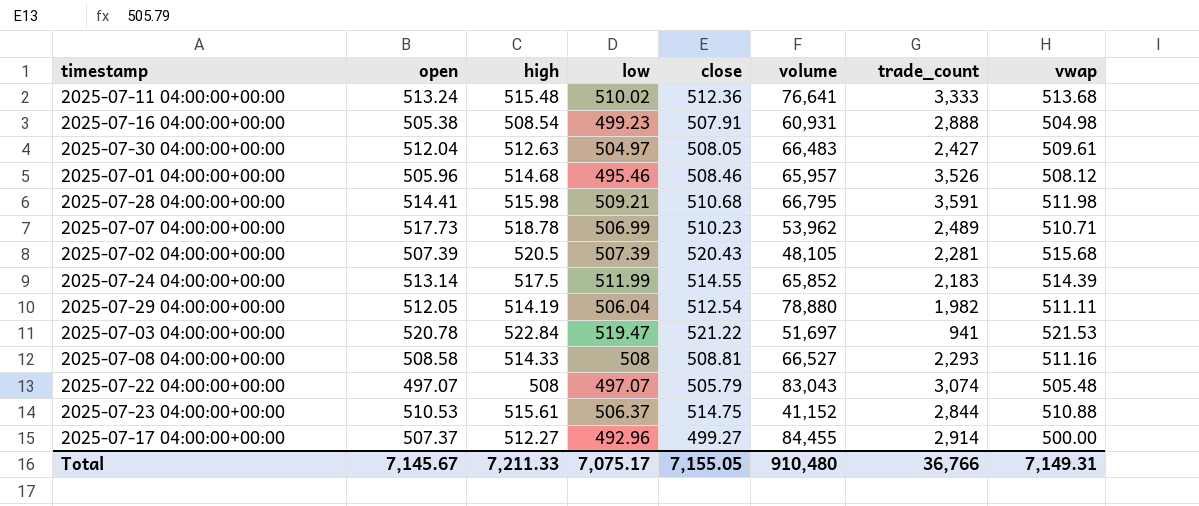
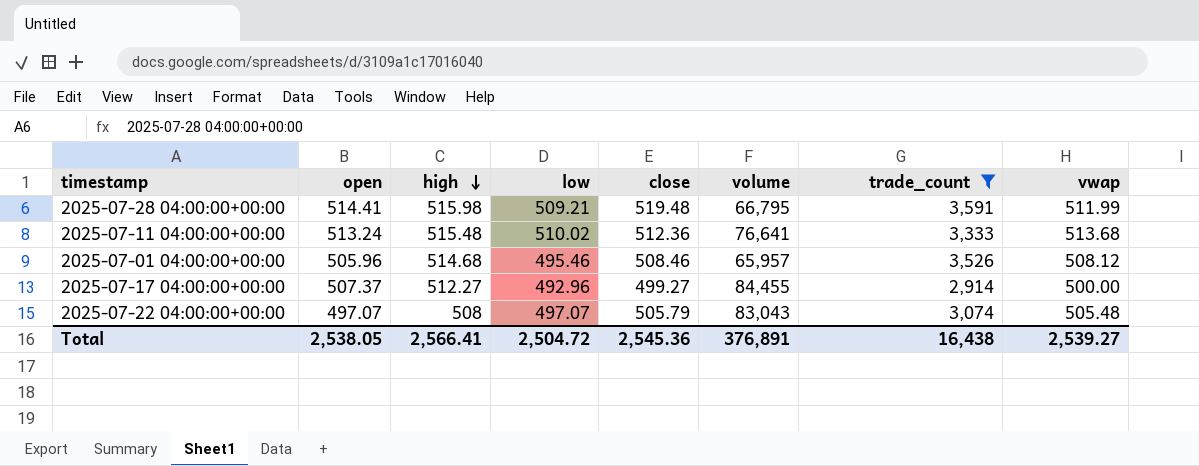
filter: none -> trade_count >= 2,914
row order: none -> high descending
2025-07-28 04:00:00+00:00 | close: 510.68 -> 519.48
2025-07-28 04:00:00+00:00 | vwap: 511.98 -> 511.99
Total | open: 7,145.67 -> 2,538.05
Total | high: 7,211.33 -> 2,566.41
Total | low: 7,075.17 -> 2,504.72
Total | close: 7,155.05 -> 2,545.36
Total | volume: 910,480 -> 376,891
Total | trade_count: 36,766 -> 16,438
Total | vwap: 7,149.31 -> 2,539.27

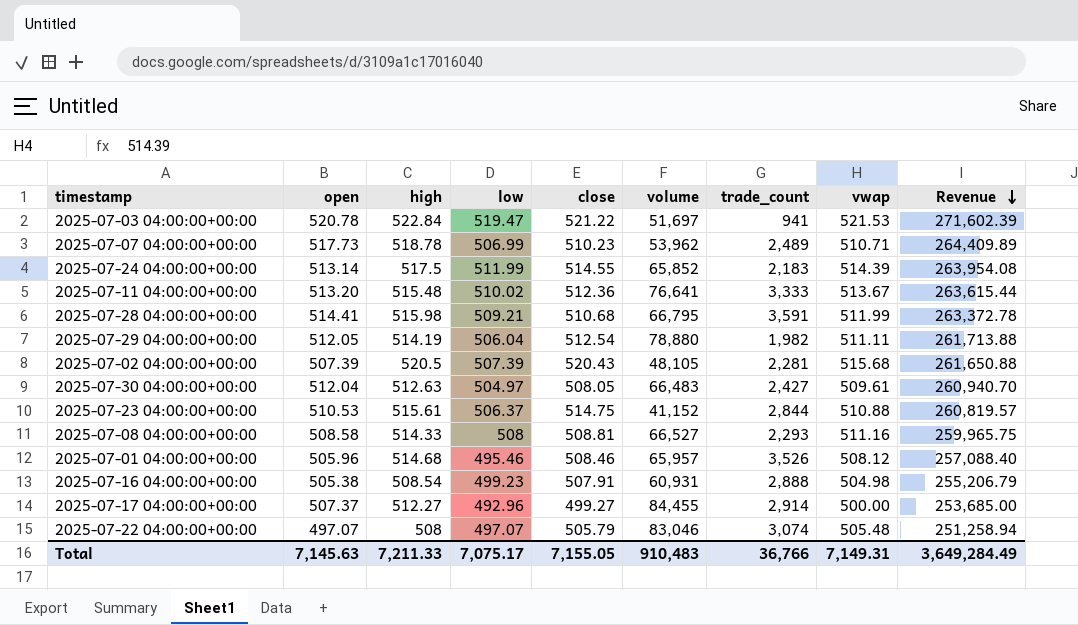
filter: trade_count >= 2,914 -> none
row order: high descending -> Revenue descending
column Revenue | formula: none -> [open] * [vwap]
2025-07-11 04:00:00+00:00 | open: 513.24 -> 513.20
2025-07-11 04:00:00+00:00 | vwap: 513.68 -> 513.67
2025-07-28 04:00:00+00:00 | close: 519.48 -> 510.68
2025-07-22 04:00:00+00:00 | volume: 83,043 -> 83,046
Total | open: 2,538.05 -> 7,145.63
Total | high: 2,566.41 -> 7,211.33
Total | low: 2,504.72 -> 7,075.17
Total | close: 2,545.36 -> 7,155.05
Total | volume: 376,891 -> 910,483
Total | trade_count: 16,438 -> 36,766
Total | vwap: 2,539.27 -> 7,149.31

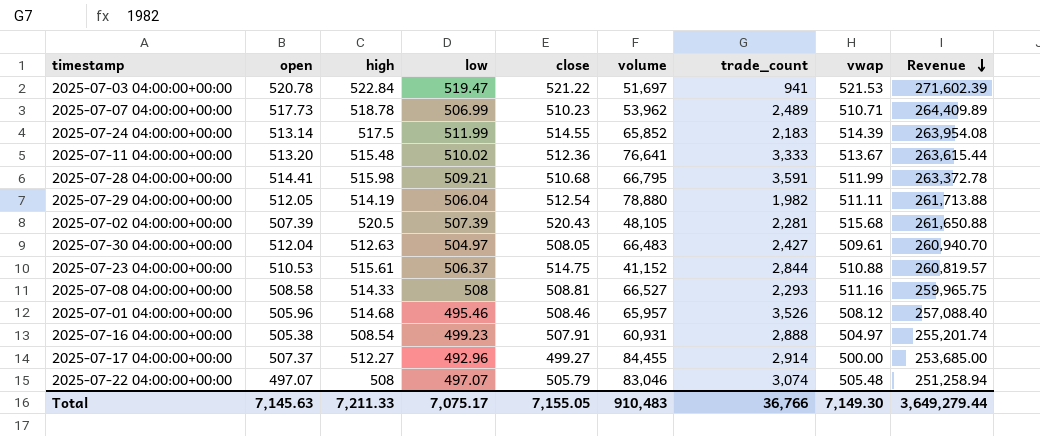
2025-07-16 04:00:00+00:00 | vwap: 504.98 -> 504.97
2025-07-16 04:00:00+00:00 | Revenue: 255,206.79 -> 255,201.74
Total | vwap: 7,149.31 -> 7,149.30
Total | Revenue: 3,649,284.49 -> 3,649,279.44

